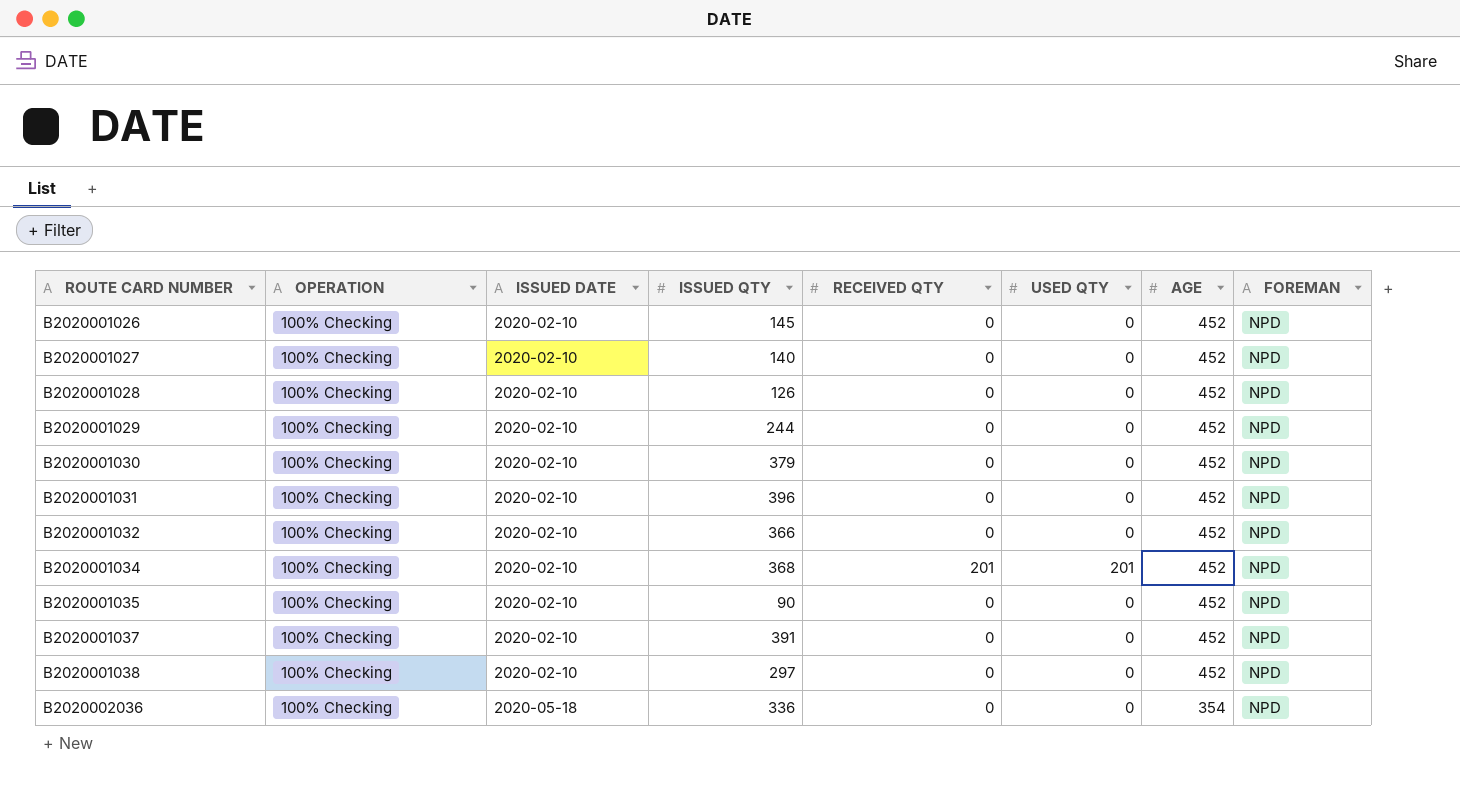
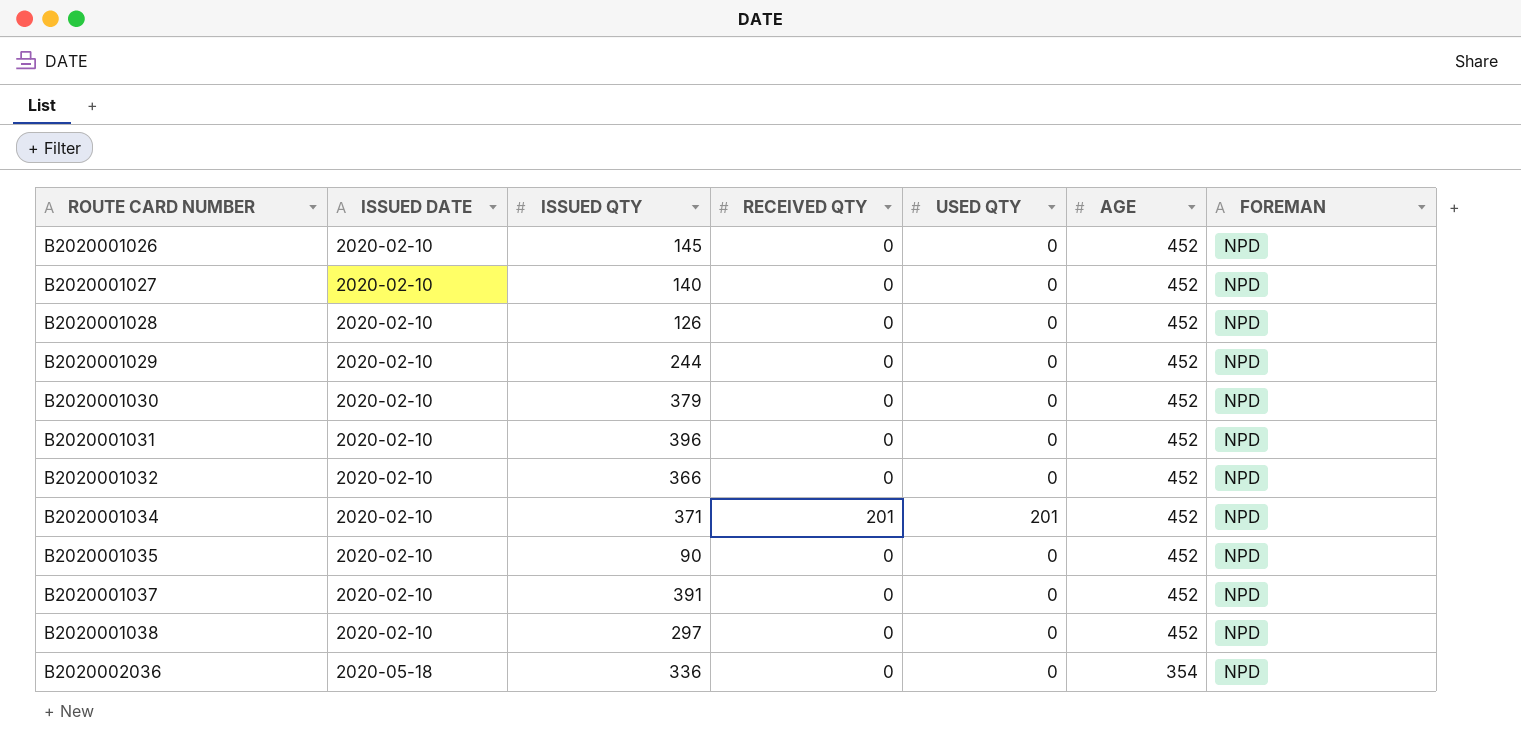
column OPERATION | position: 2 -> none
B2020001034 | ISSUED QTY: 368 -> 371

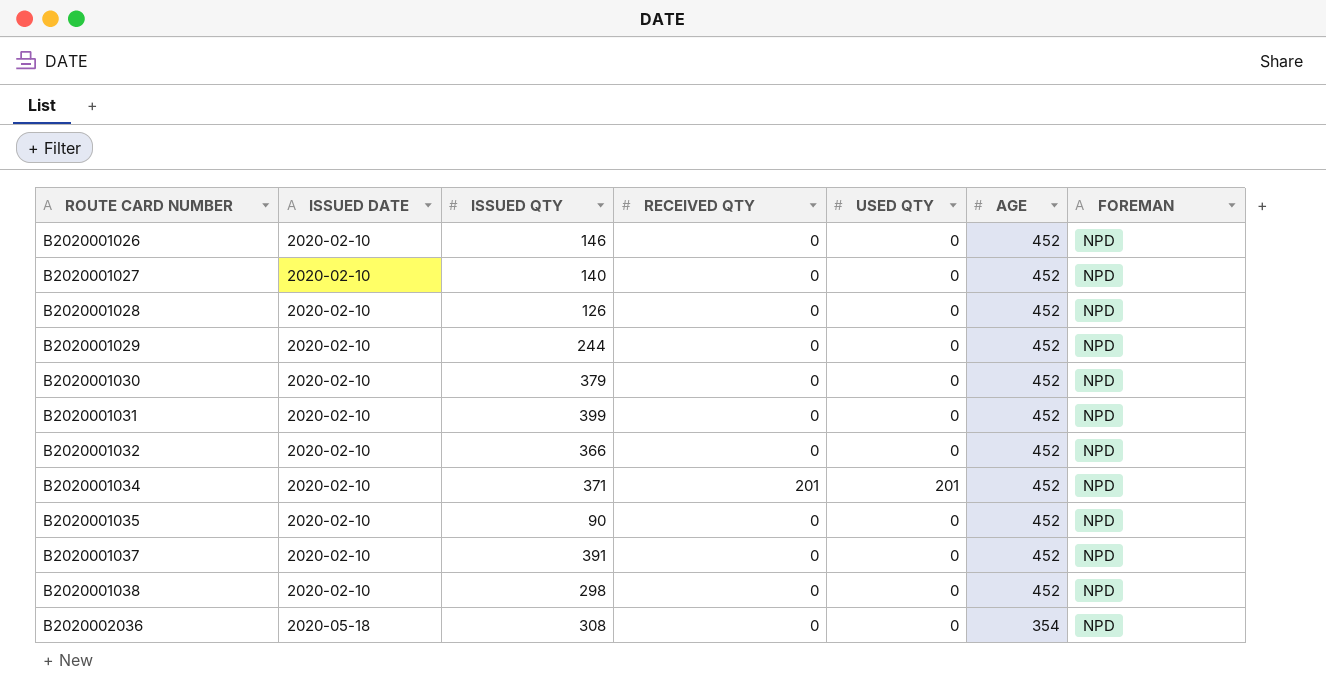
B2020001026 | ISSUED QTY: 145 -> 146
B2020001031 | ISSUED QTY: 396 -> 399
B2020001038 | ISSUED QTY: 297 -> 298
B2020002036 | ISSUED QTY: 336 -> 308

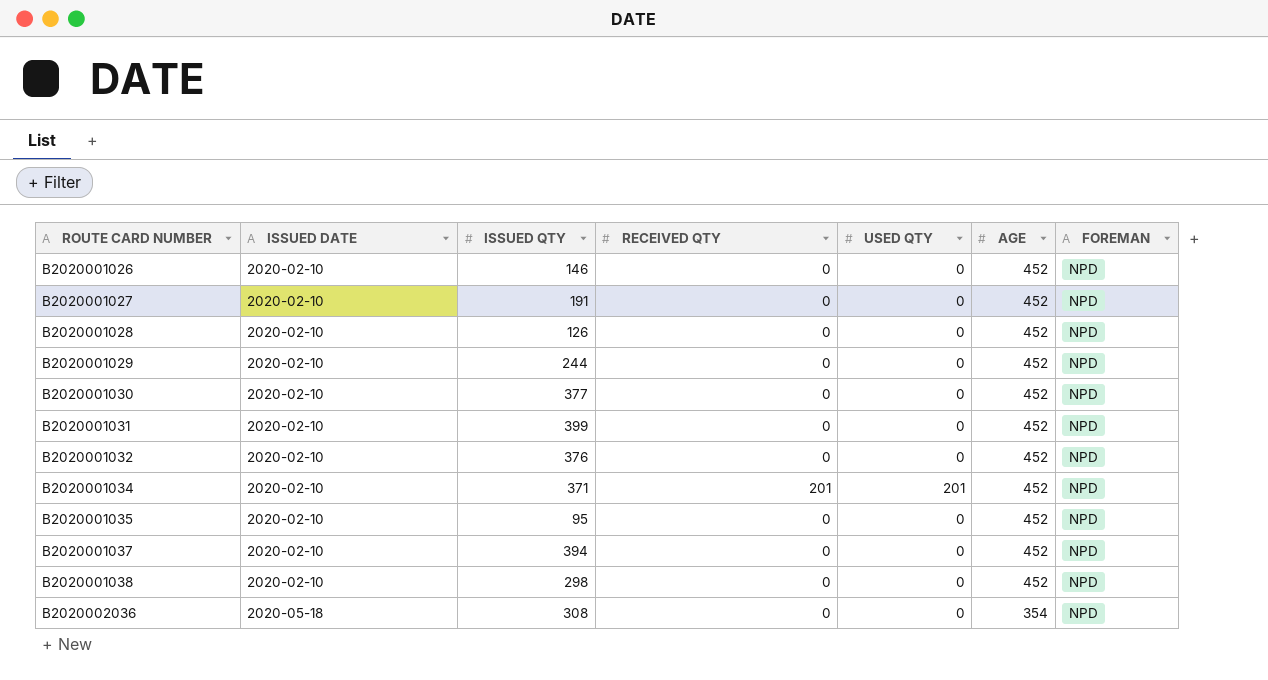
B2020001027 | ISSUED QTY: 140 -> 191
B2020001030 | ISSUED QTY: 379 -> 377
B2020001032 | ISSUED QTY: 366 -> 376
B2020001035 | ISSUED QTY: 90 -> 95
B2020001037 | ISSUED QTY: 391 -> 394

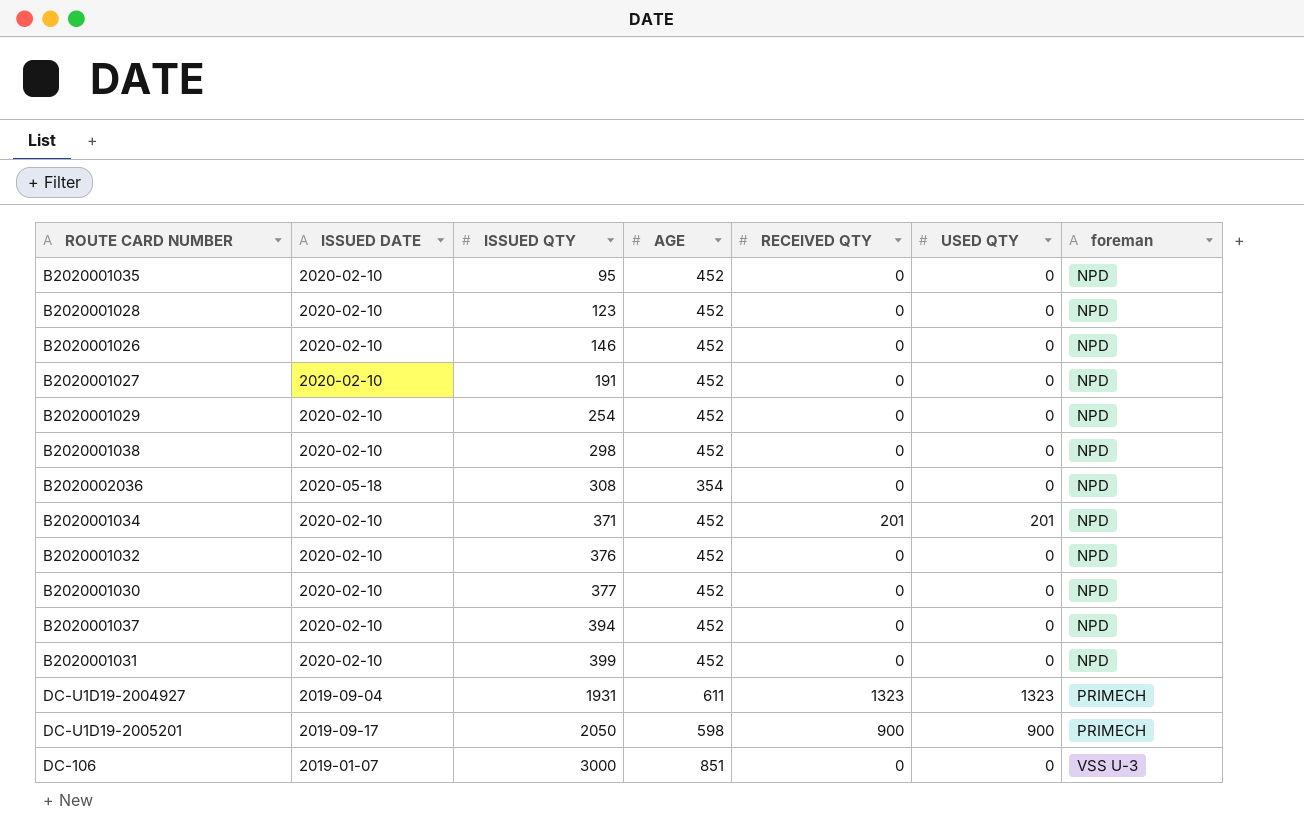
row order: ROUTE CARD NUMBER ascending -> ISSUED QTY ascending
column AGE | position: 6 -> 4
column name: FOREMAN -> foreman
B2020001028 | ISSUED QTY: 126 -> 123
B2020001029 | ISSUED QTY: 244 -> 254
row DC-U1D19-2004927: none -> 2019-09-04 | 1931 | 611 | 1323 | 1323 | PRIMECH
row DC-U1D19-2005201: none -> 2019-09-17 | 2050 | 598 | 900 | 900 | PRIMECH
row DC-106: none -> 2019-01-07 | 3000 | 851 | 0 | 0 | VSS U-3

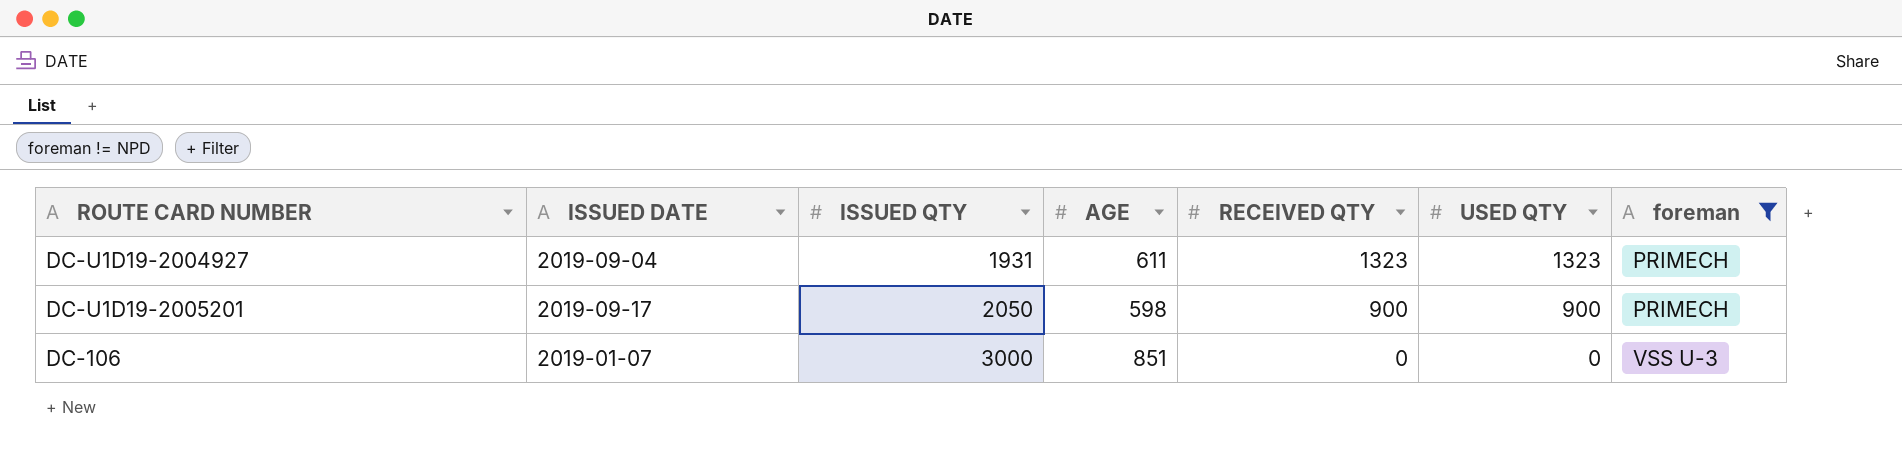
filter: none -> foreman != NPD

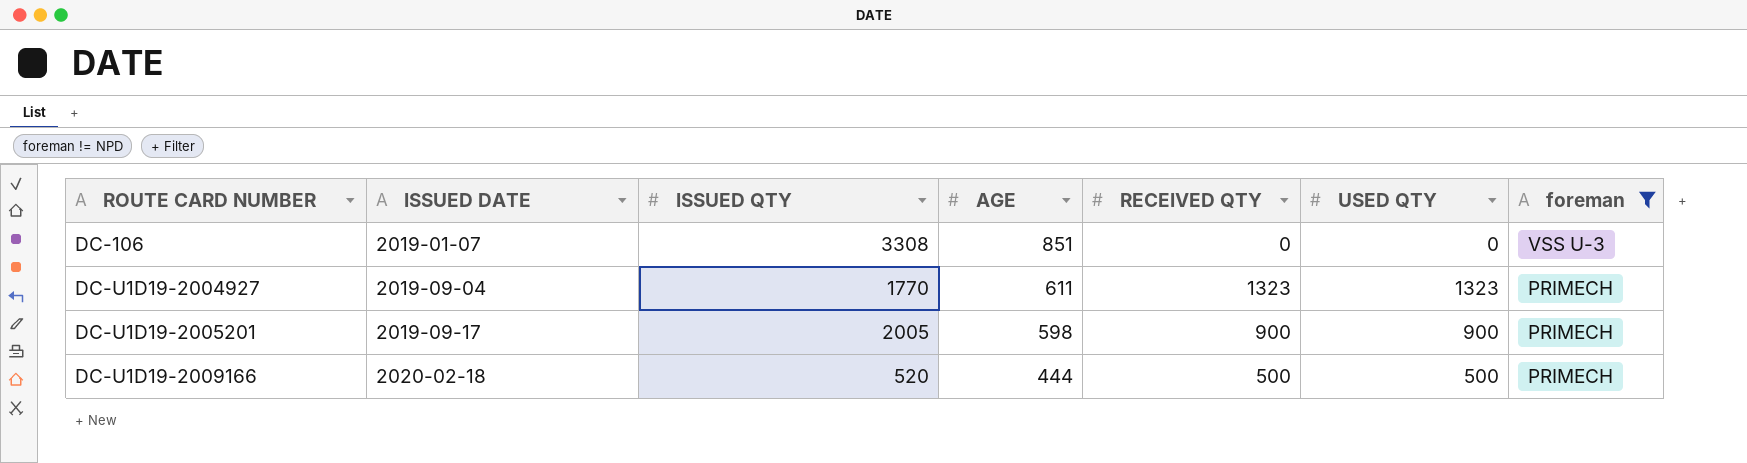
row order: ISSUED QTY ascending -> ROUTE CARD NUMBER ascending
DC-106 | ISSUED QTY: 3000 -> 3308
DC-U1D19-2004927 | ISSUED QTY: 1931 -> 1770
DC-U1D19-2005201 | ISSUED QTY: 2050 -> 2005
row DC-U1D19-2009166: none -> 2020-02-18 | 520 | 444 | 500 | 500 | PRIMECH

